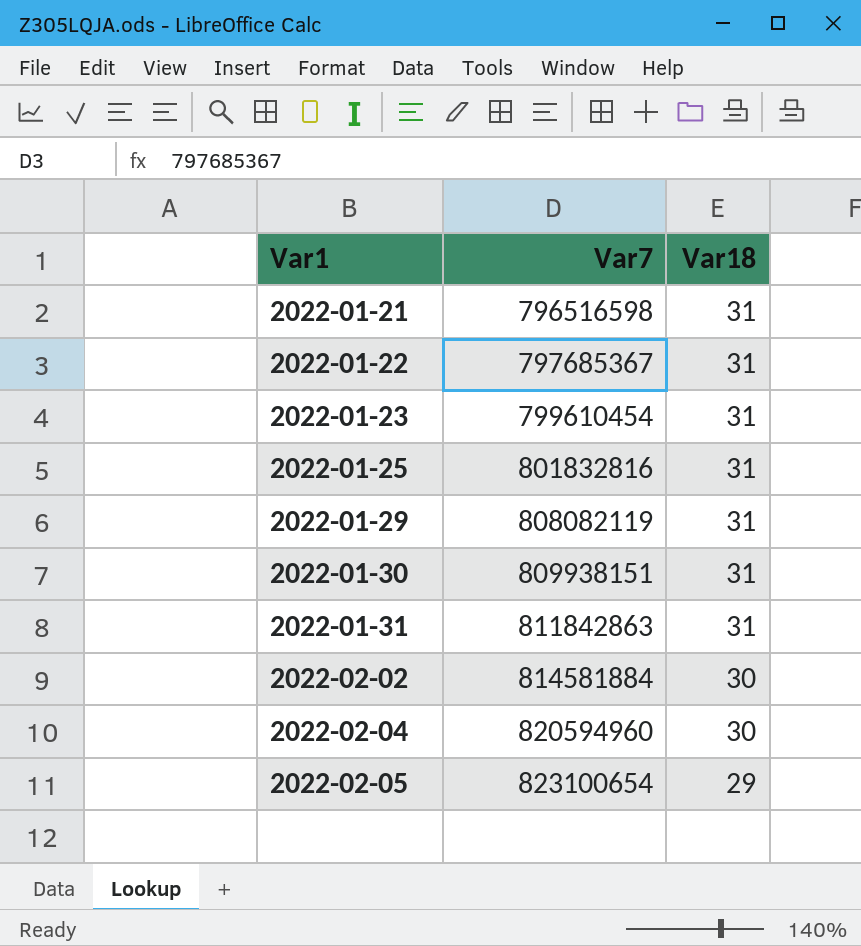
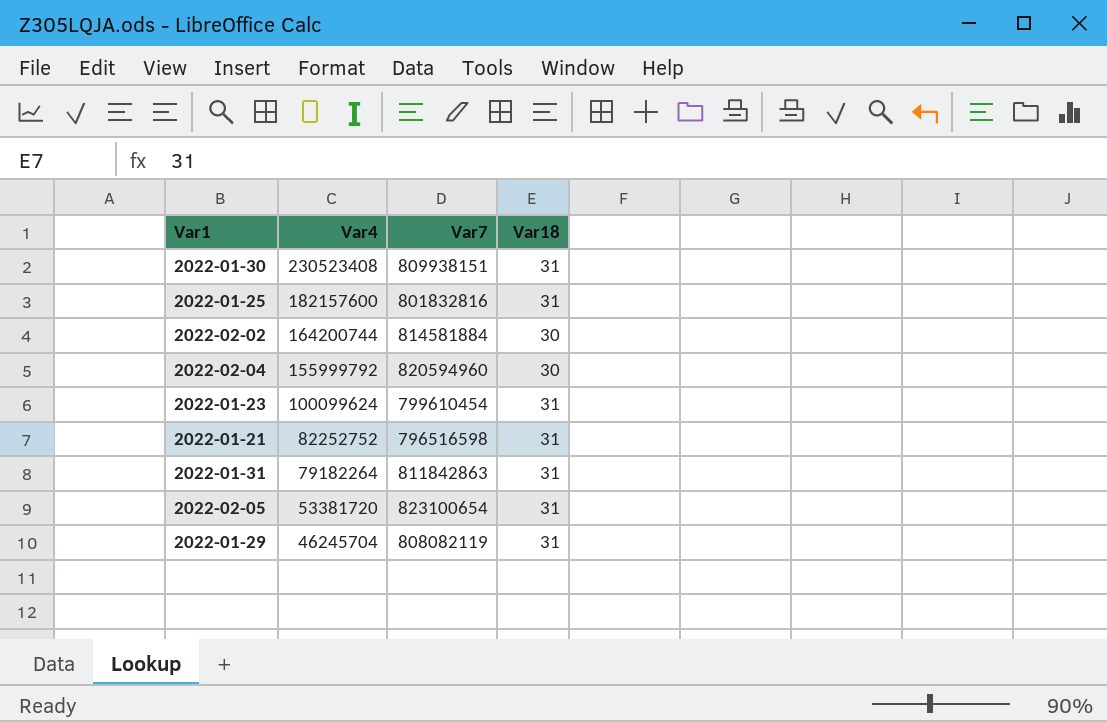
row order: Var1 ascending -> Var4 descending
column Var4 | position: none -> 2
row 2022-01-22: 797685367 | 31 -> none
2022-02-05 | Var18: 29 -> 31

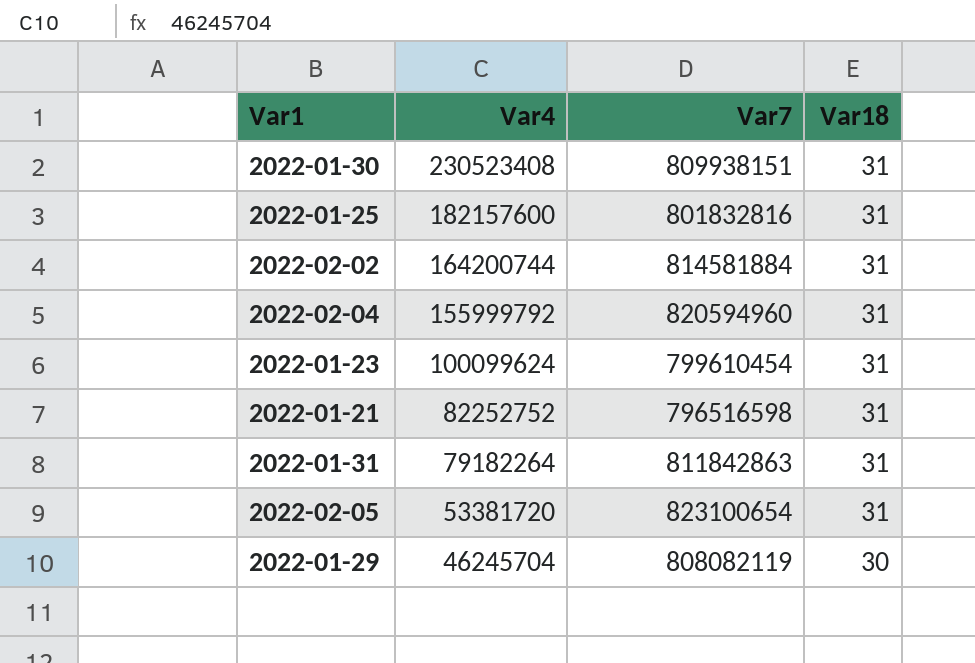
2022-02-02 | Var18: 30 -> 31
2022-02-04 | Var18: 30 -> 31
2022-01-29 | Var18: 31 -> 30

